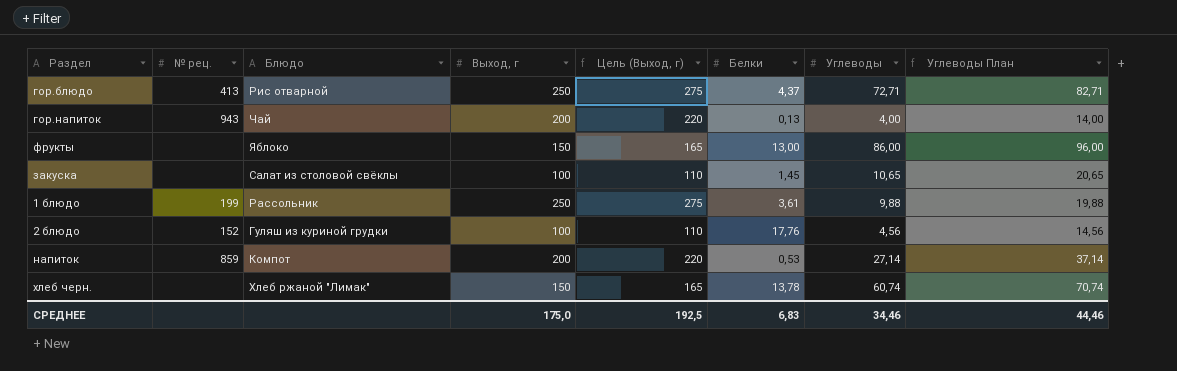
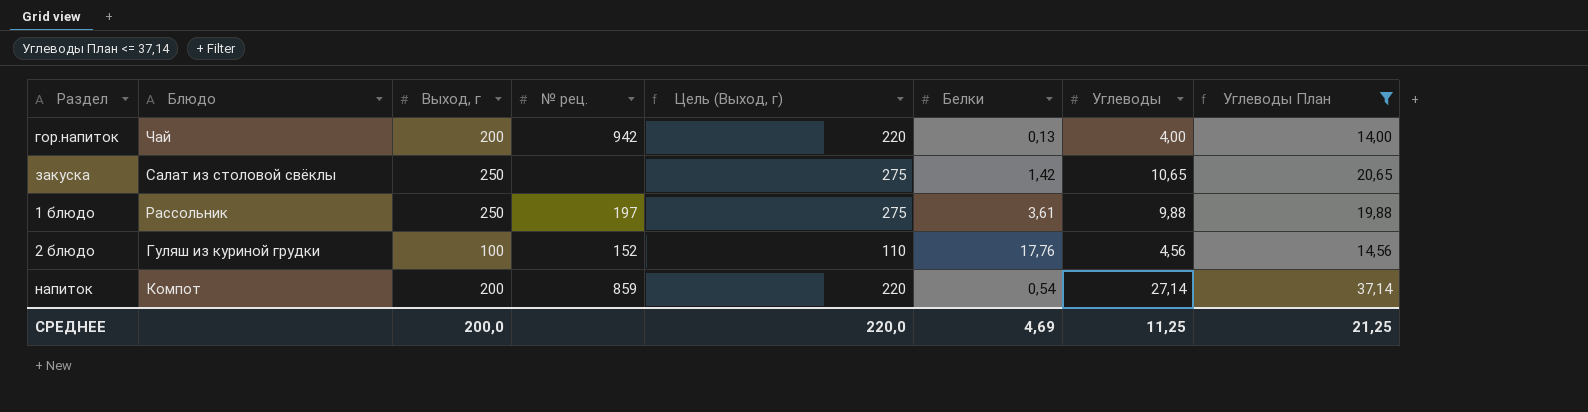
filter: none -> Углеводы План <= 37,14
column № рец. | position: 2 -> 4
гор.напиток | № рец.: 943 -> 942
закуска | Выход, г: 100 -> 250
закуска | Цель (Выход, г): 110 -> 275
закуска | Белки: 1,45 -> 1,42
1 блюдо | № рец.: 199 -> 197
напиток | Белки: 0,53 -> 0,54
СРЕДНЕЕ | Выход, г: 175,0 -> 200,0
СРЕДНЕЕ | Цель (Выход, г): 192,5 -> 220,0
СРЕДНЕЕ | Белки: 6,83 -> 4,69
СРЕДНЕЕ | Углеводы: 34,46 -> 11,25
СРЕДНЕЕ | Углеводы План: 44,46 -> 21,25

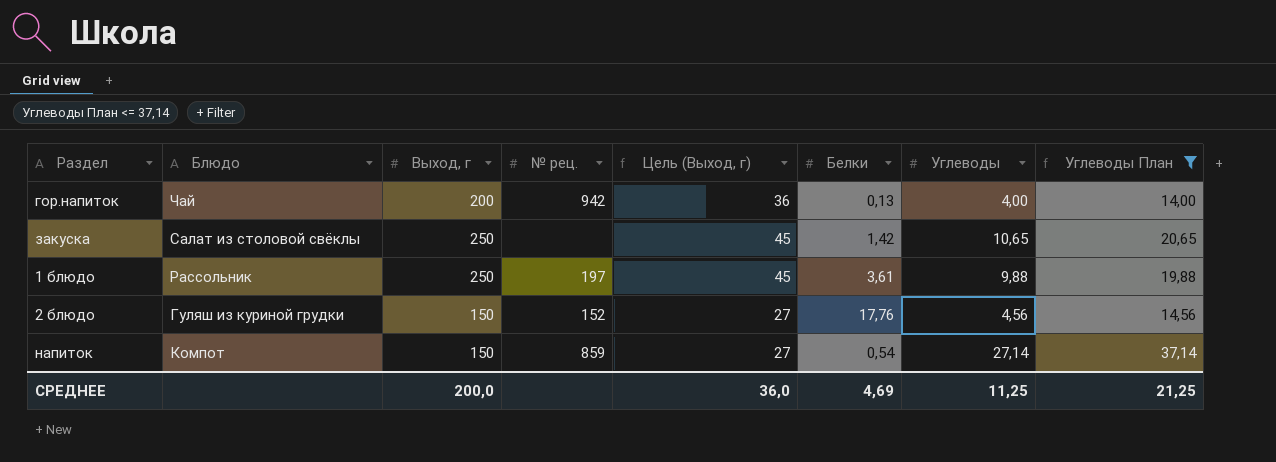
column Цель (Выход, г) | formula: [Выход, г] * 1,1 -> [Выход, г] * 0,18
2 блюдо | Выход, г: 100 -> 150
напиток | Выход, г: 200 -> 150
СРЕДНЕЕ | Цель (Выход, г): 220,0 -> 36,0

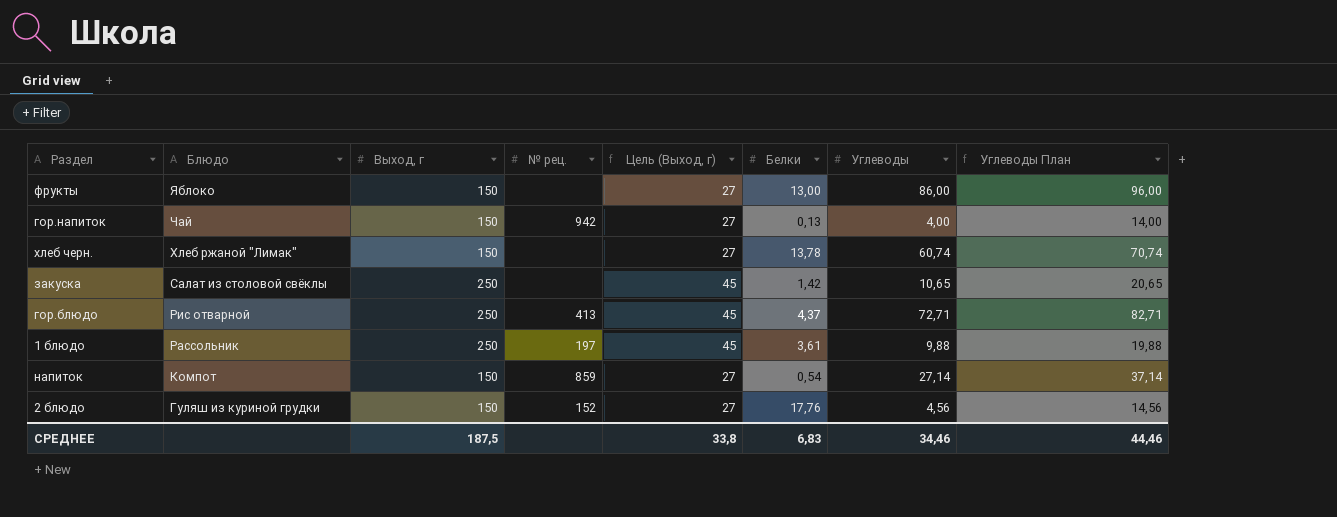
filter: Углеводы План <= 37,14 -> none
row order: none -> Блюдо descending
гор.напиток | Выход, г: 200 -> 150
гор.напиток | Цель (Выход, г): 36 -> 27
СРЕДНЕЕ | Выход, г: 200,0 -> 187,5
СРЕДНЕЕ | Цель (Выход, г): 36,0 -> 33,8
СРЕДНЕЕ | Белки: 4,69 -> 6,83
СРЕДНЕЕ | Углеводы: 11,25 -> 34,46
СРЕДНЕЕ | Углеводы План: 21,25 -> 44,46

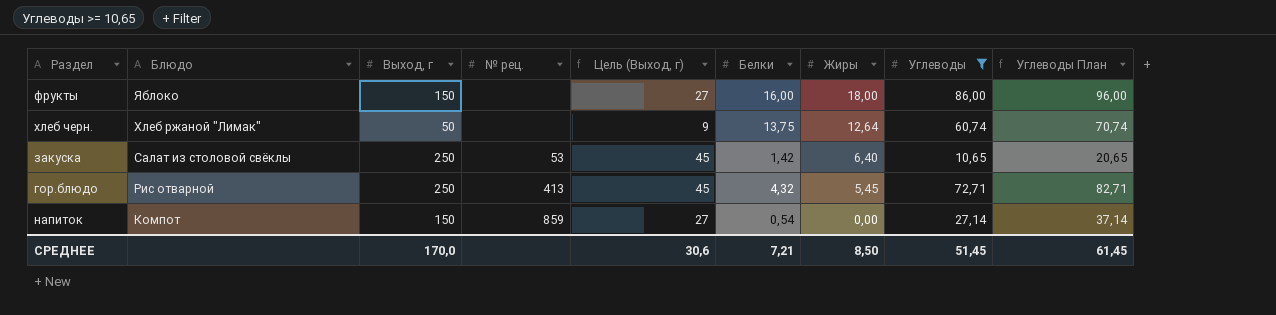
filter: none -> Углеводы >= 10,65
column Жиры | position: none -> 7
фрукты | Белки: 13,00 -> 16,00
хлеб черн. | Выход, г: 150 -> 50
хлеб черн. | Цель (Выход, г): 27 -> 9
хлеб черн. | Белки: 13,78 -> 13,75
закуска | № рец.: none -> 53
гор.блюдо | Белки: 4,37 -> 4,32
СРЕДНЕЕ | Выход, г: 187,5 -> 170,0
СРЕДНЕЕ | Цель (Выход, г): 33,8 -> 30,6
СРЕДНЕЕ | Белки: 6,83 -> 7,21
СРЕДНЕЕ | Углеводы: 34,46 -> 51,45
СРЕДНЕЕ | Углеводы План: 44,46 -> 61,45

